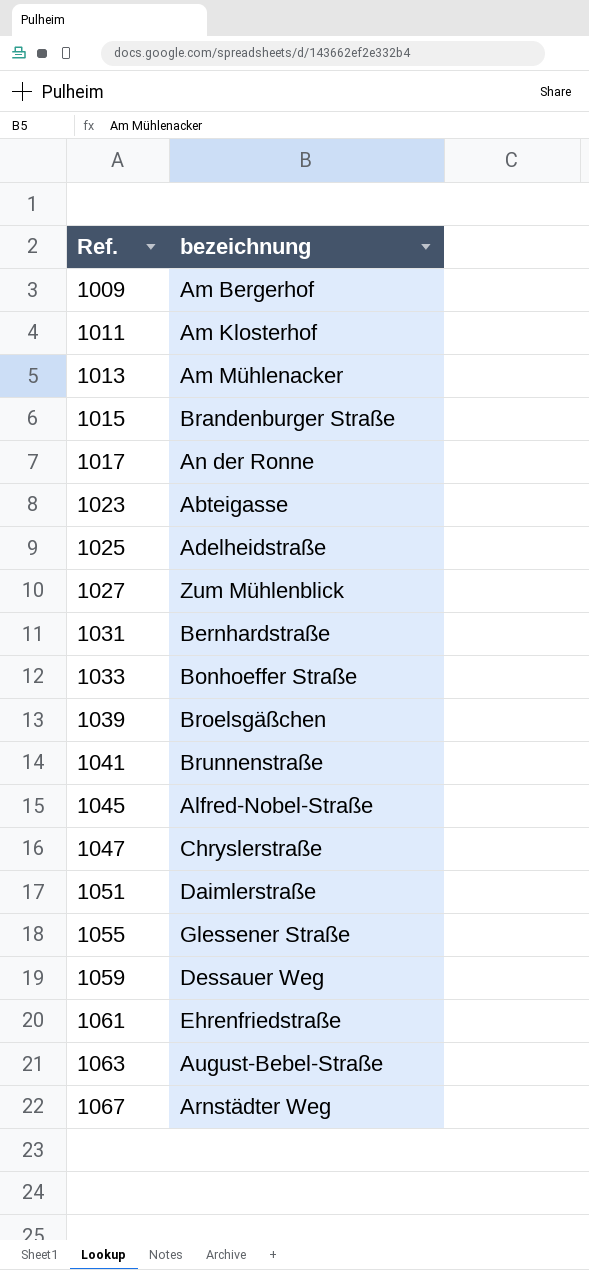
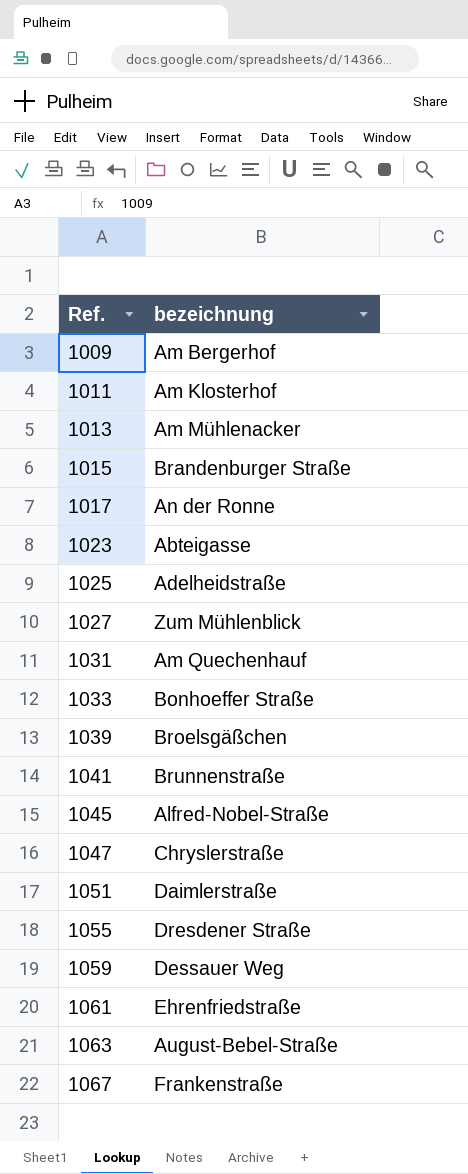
1031 | bezeichnung: Bernhardstraße -> Am Quechenhauf
1055 | bezeichnung: Glessener Straße -> Dresdener Straße
1067 | bezeichnung: Arnstädter Weg -> Frankenstraße

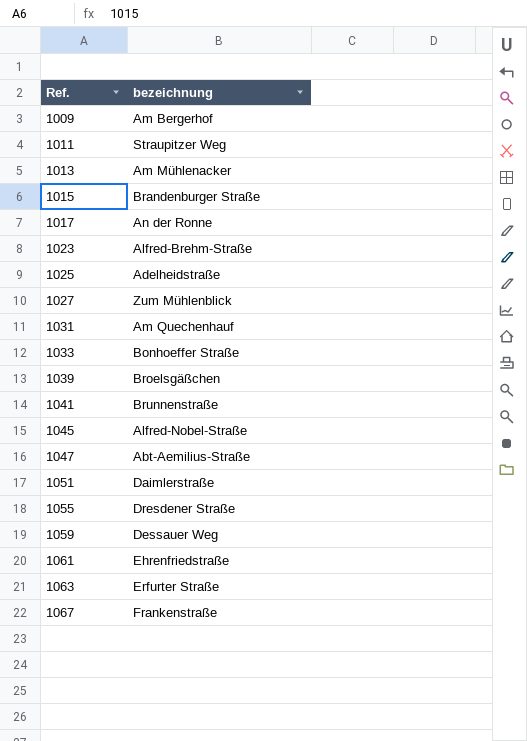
1011 | bezeichnung: Am Klosterhof -> Straupitzer Weg
1023 | bezeichnung: Abteigasse -> Alfred-Brehm-Straße
1047 | bezeichnung: Chryslerstraße -> Abt-Aemilius-Straße
1063 | bezeichnung: August-Bebel-Straße -> Erfurter Straße

